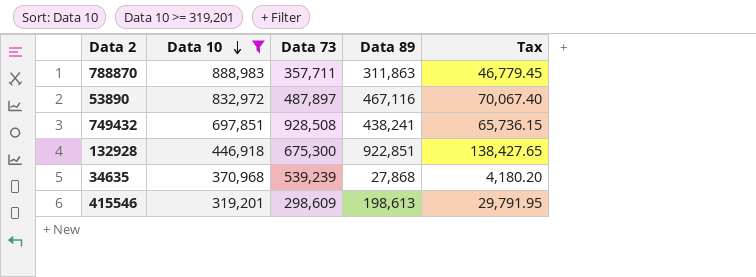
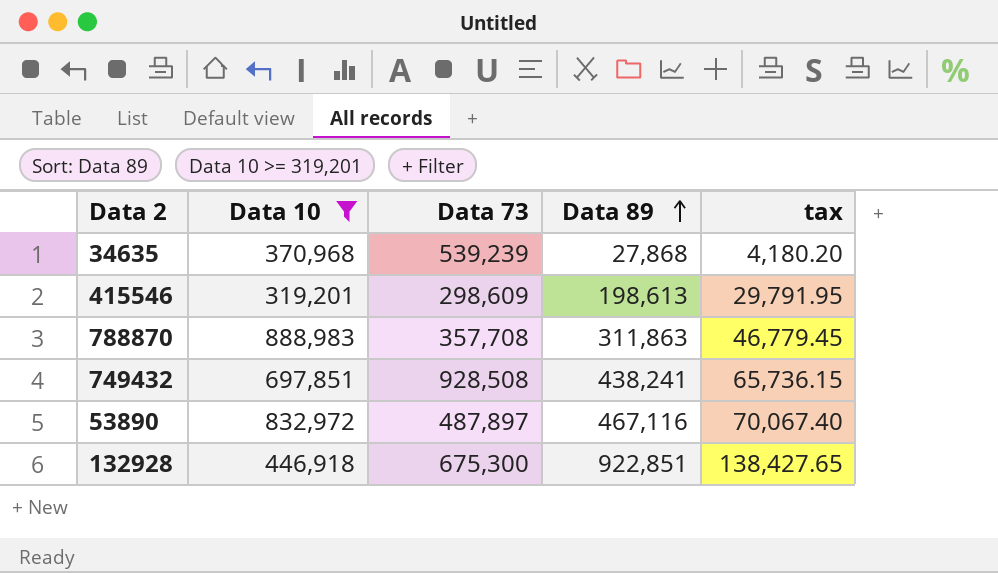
row order: Data 10 descending -> Data 89 ascending
column name: Tax -> tax
788870 | Data 73: 357,711 -> 357,708

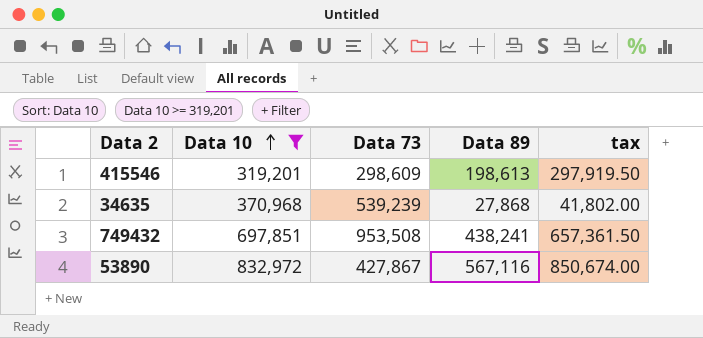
row order: Data 89 ascending -> Data 10 ascending
column tax | formula: [Data 89] * 0.15 -> [Data 89] * 1.5
row 788870: 888,983 | 357,708 | 311,863 | 46,779.45 -> none
row 132928: 446,918 | 675,300 | 922,851 | 138,427.65 -> none
749432 | Data 73: 928,508 -> 953,508
53890 | Data 73: 487,897 -> 427,867
53890 | Data 89: 467,116 -> 567,116

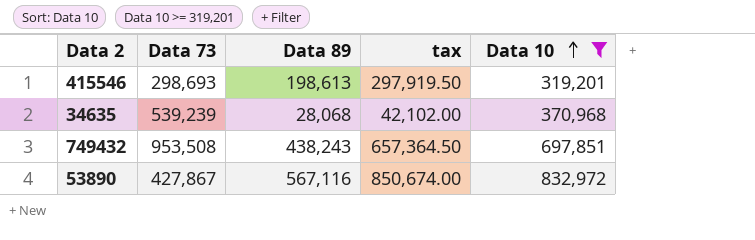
column Data 10 | position: 2 -> 5
415546 | Data 73: 298,609 -> 298,693
34635 | Data 89: 27,868 -> 28,068
34635 | tax: 41,802.00 -> 42,102.00
749432 | Data 89: 438,241 -> 438,243
749432 | tax: 657,361.50 -> 657,364.50

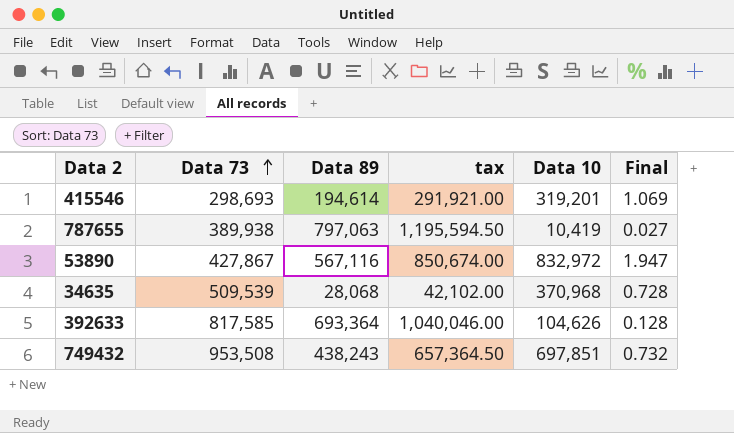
filter: Data 10 >= 319,201 -> none
row order: Data 10 ascending -> Data 73 ascending
column Final | formula: none -> [Data 10] / [Data 73]
415546 | Data 89: 198,613 -> 194,614
415546 | tax: 297,919.50 -> 291,921.00
34635 | Data 73: 539,239 -> 509,539

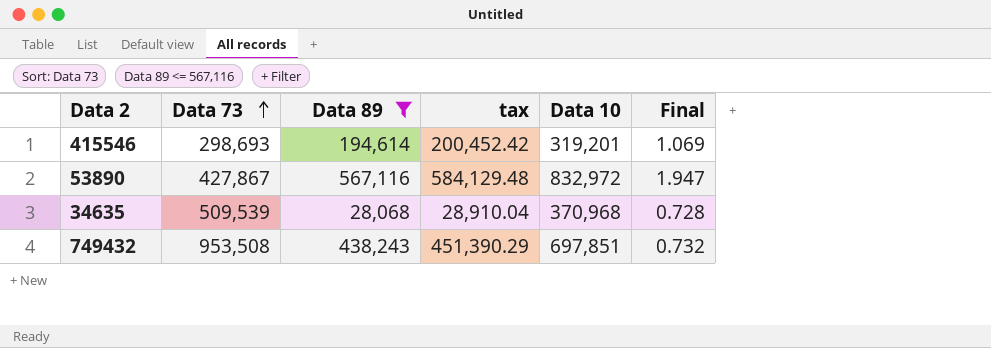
filter: none -> Data 89 <= 567,116
column tax | formula: [Data 89] * 1.5 -> [Data 89] * 1.03

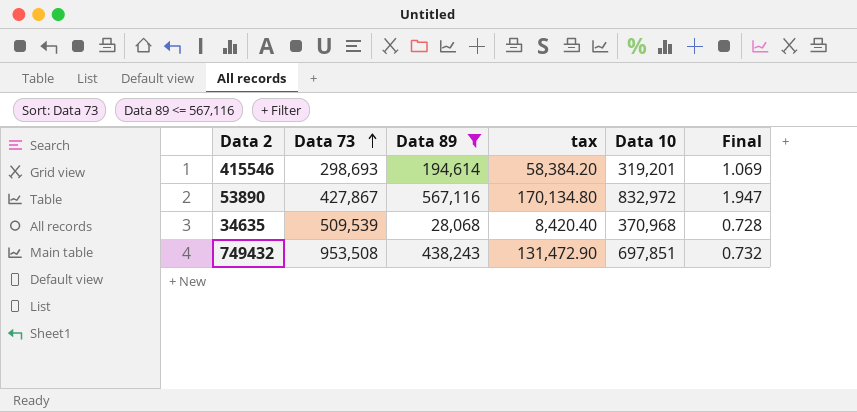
column tax | formula: [Data 89] * 1.03 -> [Data 89] * 0.3

